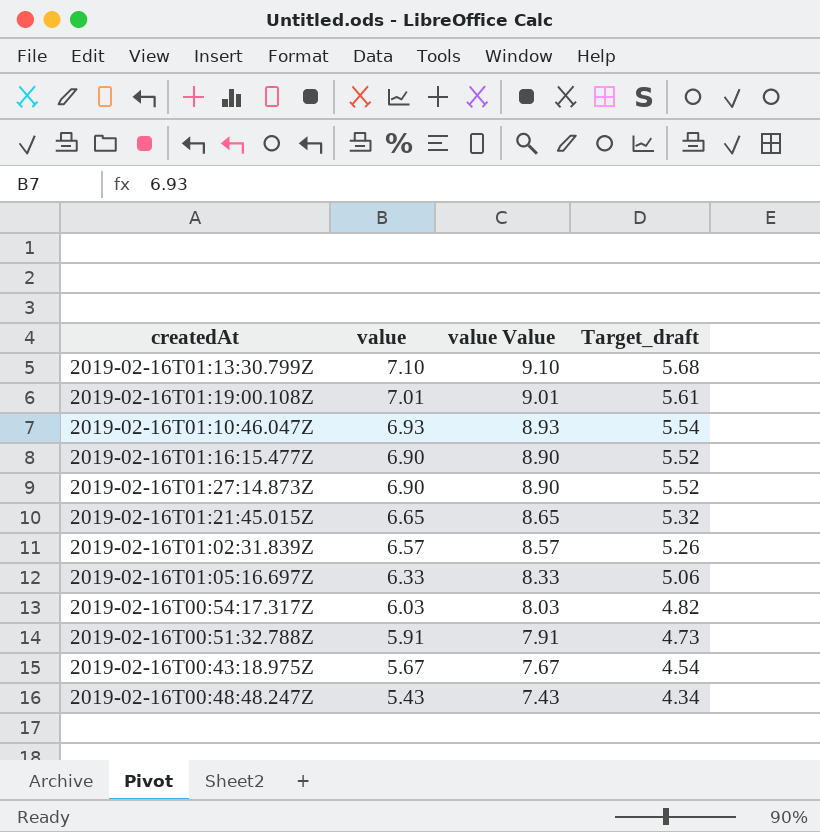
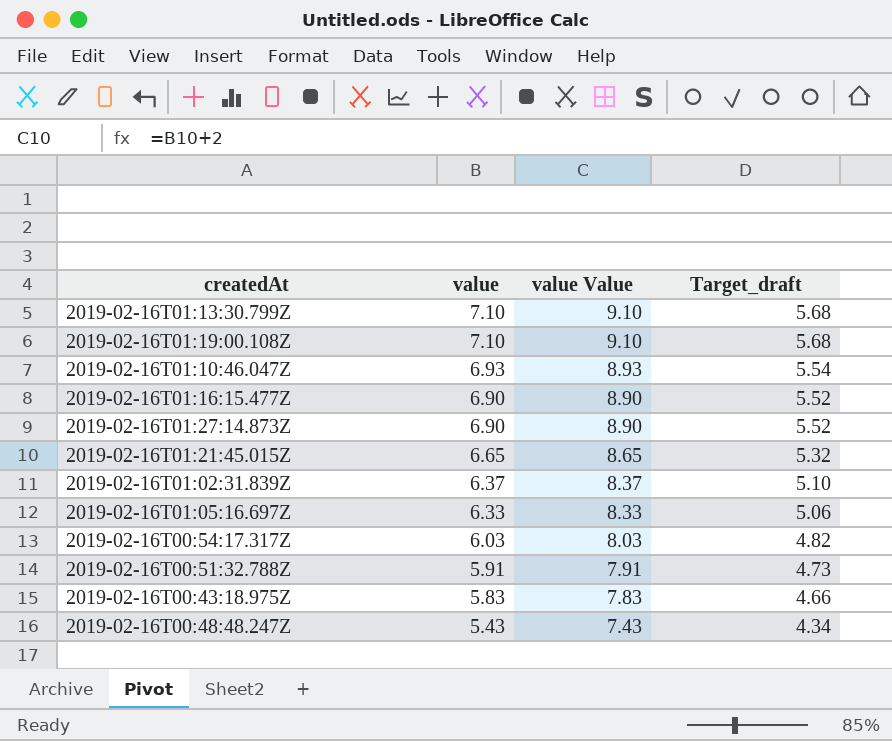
2019-02-16T01:19:00.108Z | value: 7.01 -> 7.10
2019-02-16T01:19:00.108Z | value Value: 9.01 -> 9.10
2019-02-16T01:19:00.108Z | Target_draft: 5.61 -> 5.68
2019-02-16T01:02:31.839Z | value: 6.57 -> 6.37
2019-02-16T01:02:31.839Z | value Value: 8.57 -> 8.37
2019-02-16T01:02:31.839Z | Target_draft: 5.26 -> 5.10
2019-02-16T00:43:18.975Z | value: 5.67 -> 5.83
2019-02-16T00:43:18.975Z | value Value: 7.67 -> 7.83
2019-02-16T00:43:18.975Z | Target_draft: 4.54 -> 4.66

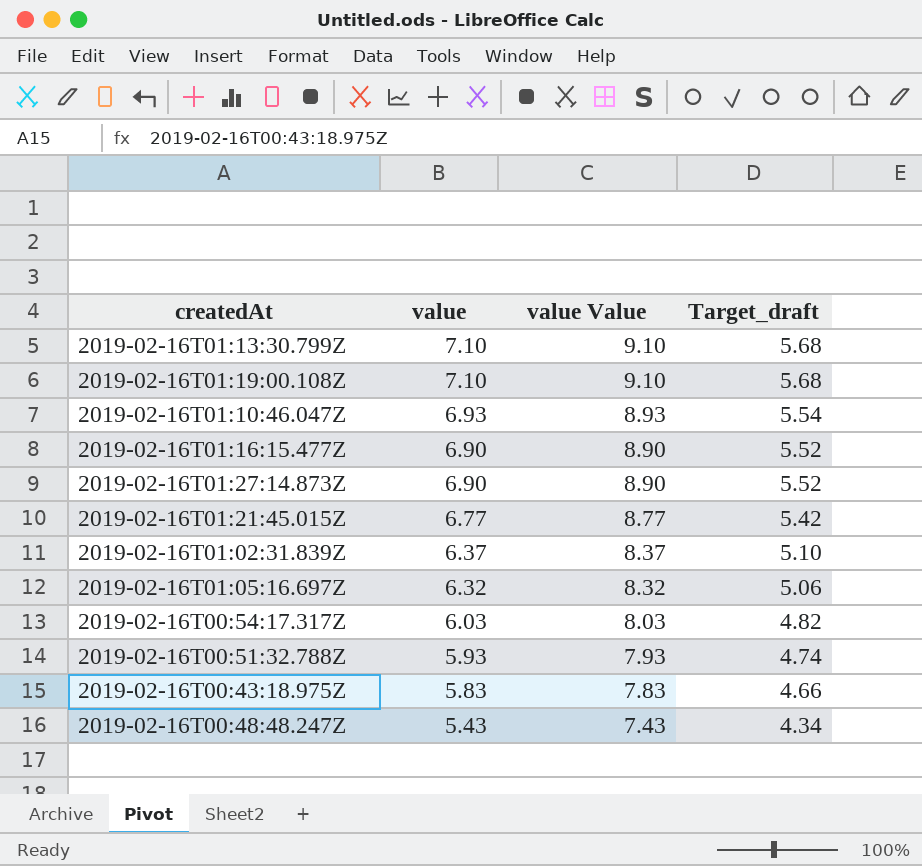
2019-02-16T01:21:45.015Z | value: 6.65 -> 6.77
2019-02-16T01:21:45.015Z | value Value: 8.65 -> 8.77
2019-02-16T01:21:45.015Z | Target_draft: 5.32 -> 5.42
2019-02-16T01:05:16.697Z | value: 6.33 -> 6.32
2019-02-16T01:05:16.697Z | value Value: 8.33 -> 8.32
2019-02-16T00:51:32.788Z | value: 5.91 -> 5.93
2019-02-16T00:51:32.788Z | value Value: 7.91 -> 7.93
2019-02-16T00:51:32.788Z | Target_draft: 4.73 -> 4.74

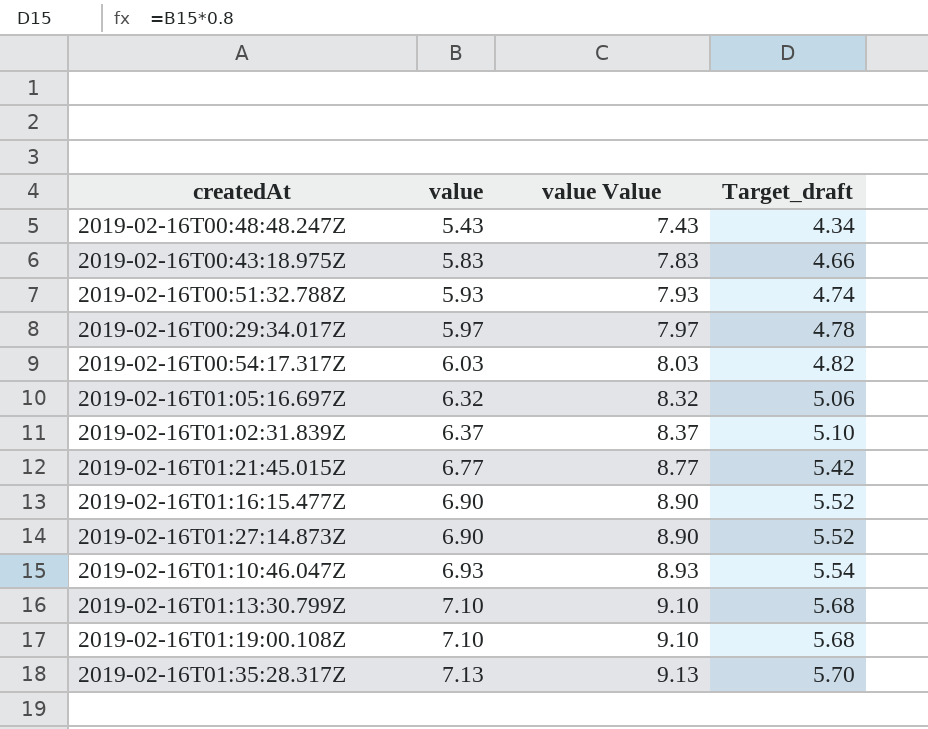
row order: value descending -> value ascending
row 2019-02-16T00:29:34.017Z: none -> 5.97 | 7.97 | 4.78
row 2019-02-16T01:35:28.317Z: none -> 7.13 | 9.13 | 5.70

